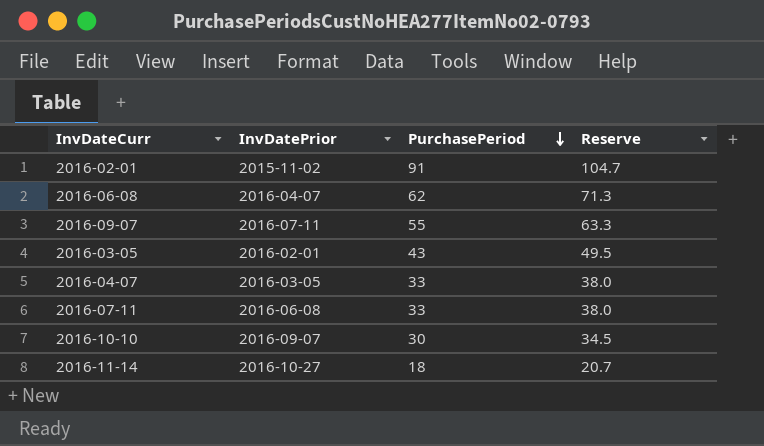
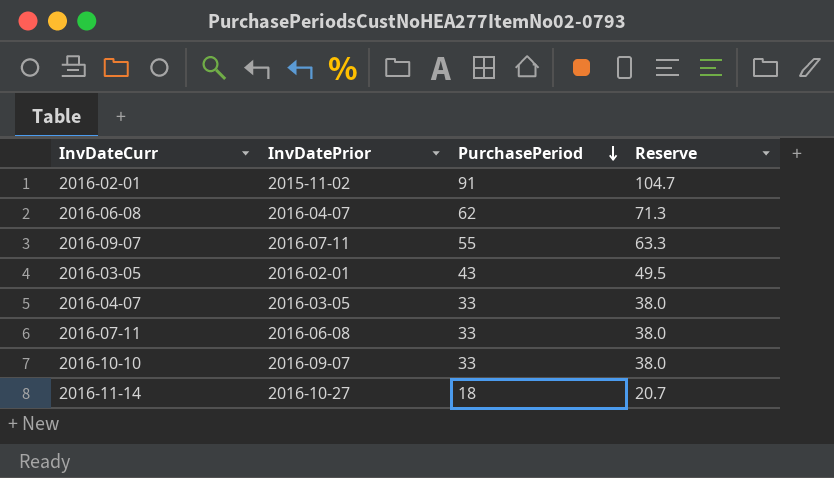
2016-10-10 | PurchasePeriod: 30 -> 33
2016-10-10 | Reserve: 34.5 -> 38.0

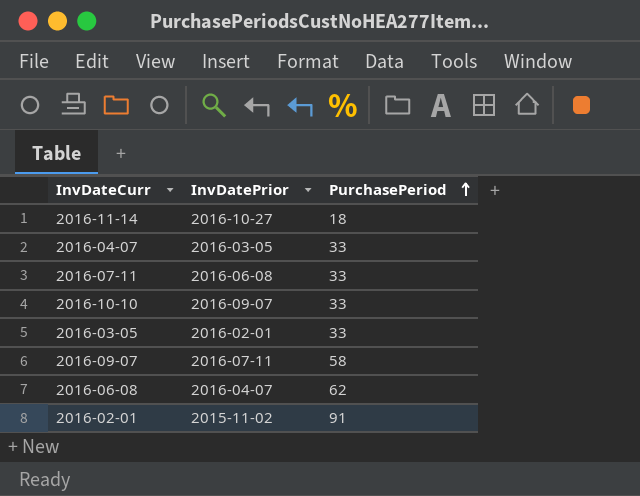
row order: PurchasePeriod descending -> PurchasePeriod ascending
column Reserve | formula: [PurchasePeriod] * 1.15 -> none
2016-03-05 | PurchasePeriod: 43 -> 33
2016-09-07 | PurchasePeriod: 55 -> 58

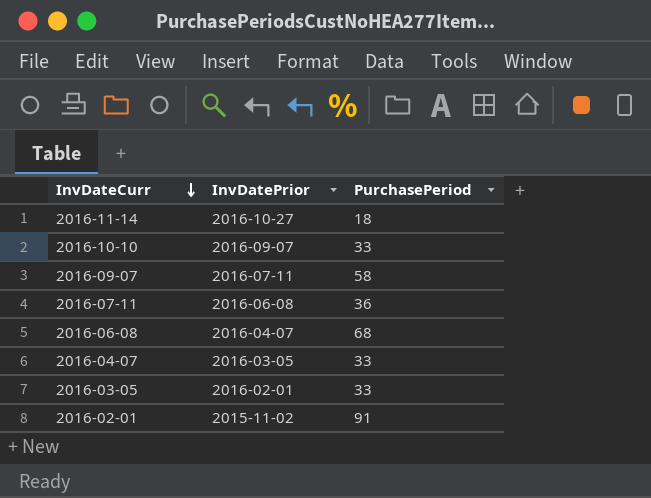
row order: PurchasePeriod ascending -> InvDateCurr descending
2016-07-11 | PurchasePeriod: 33 -> 36
2016-06-08 | PurchasePeriod: 62 -> 68

